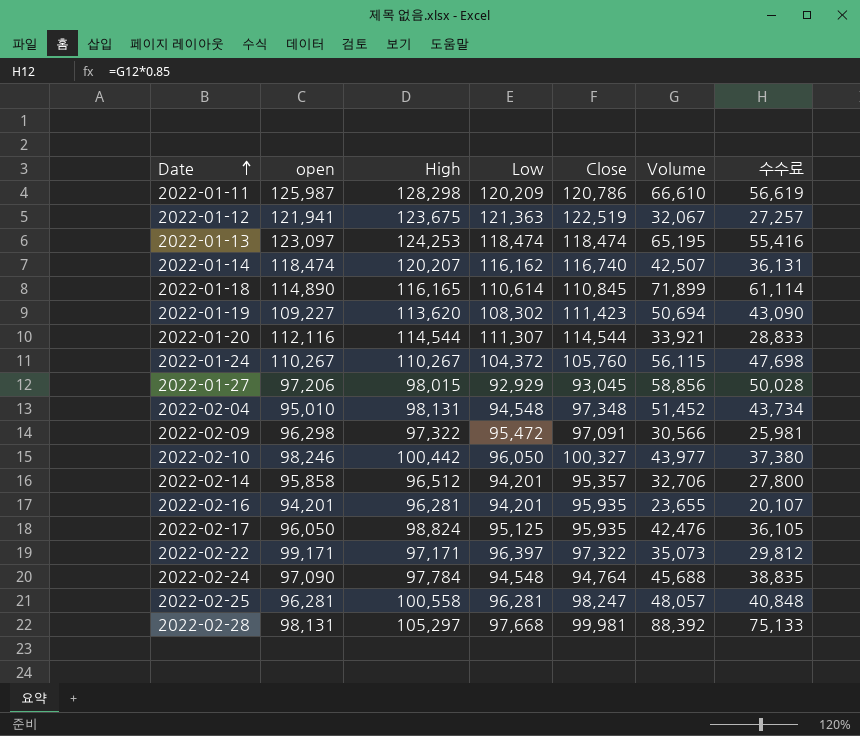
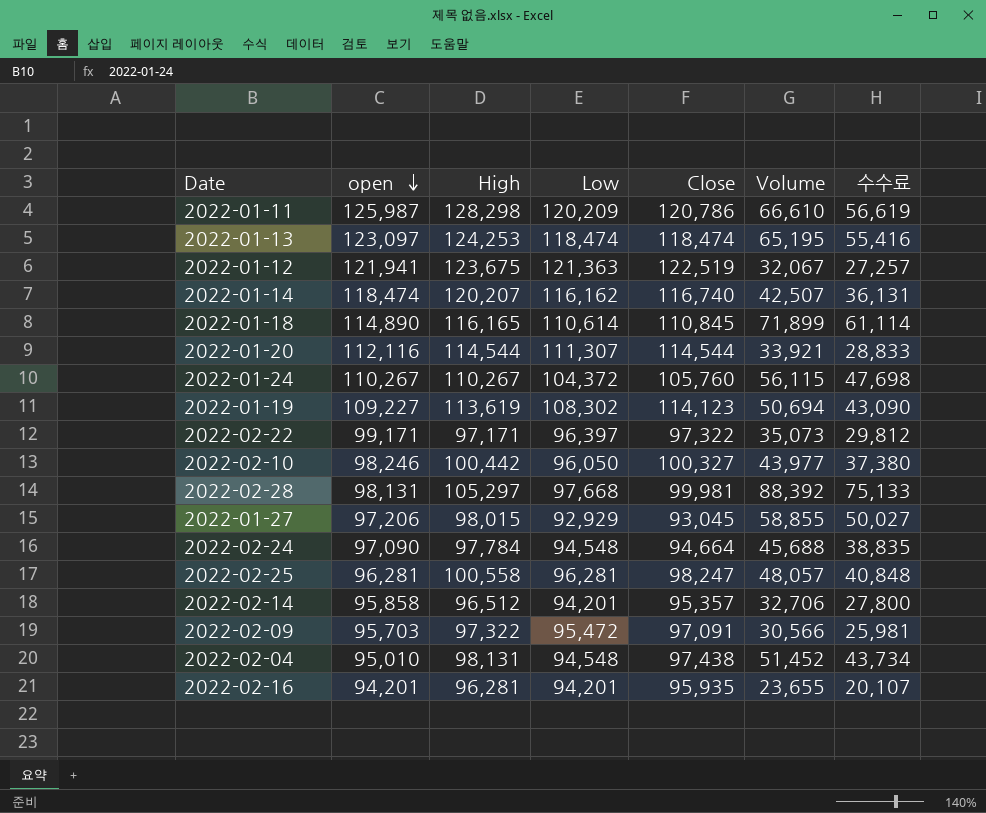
row order: Date ascending -> open descending
row 2022-02-17: 96,050 | 98,824 | 95,125 | 95,935 | 42,476 | 36,105 -> none
2022-01-19 | High: 113,620 -> 113,619
2022-01-19 | Close: 111,423 -> 114,123
2022-01-27 | Volume: 58,856 -> 58,855
2022-01-27 | 수수료: 50,028 -> 50,027
2022-02-24 | Close: 94,764 -> 94,664
2022-02-09 | open: 96,298 -> 95,703
2022-02-04 | Close: 97,348 -> 97,438

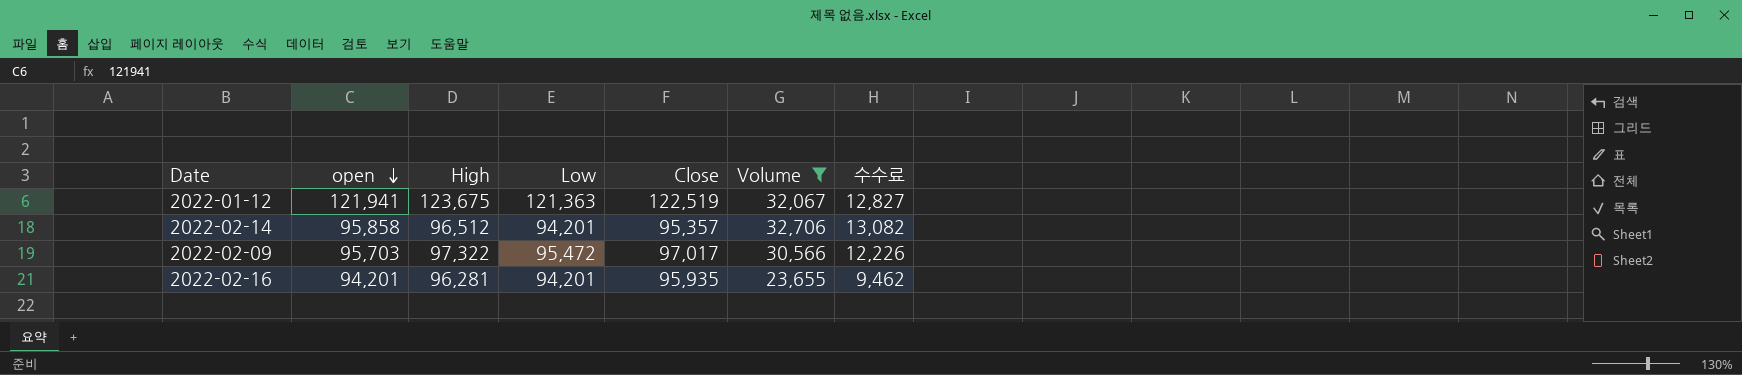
filter: none -> Volume <= 32,706
column 수수료 | formula: [Volume] * 0.85 -> [Volume] * 0.4
2022-02-09 | Close: 97,091 -> 97,017

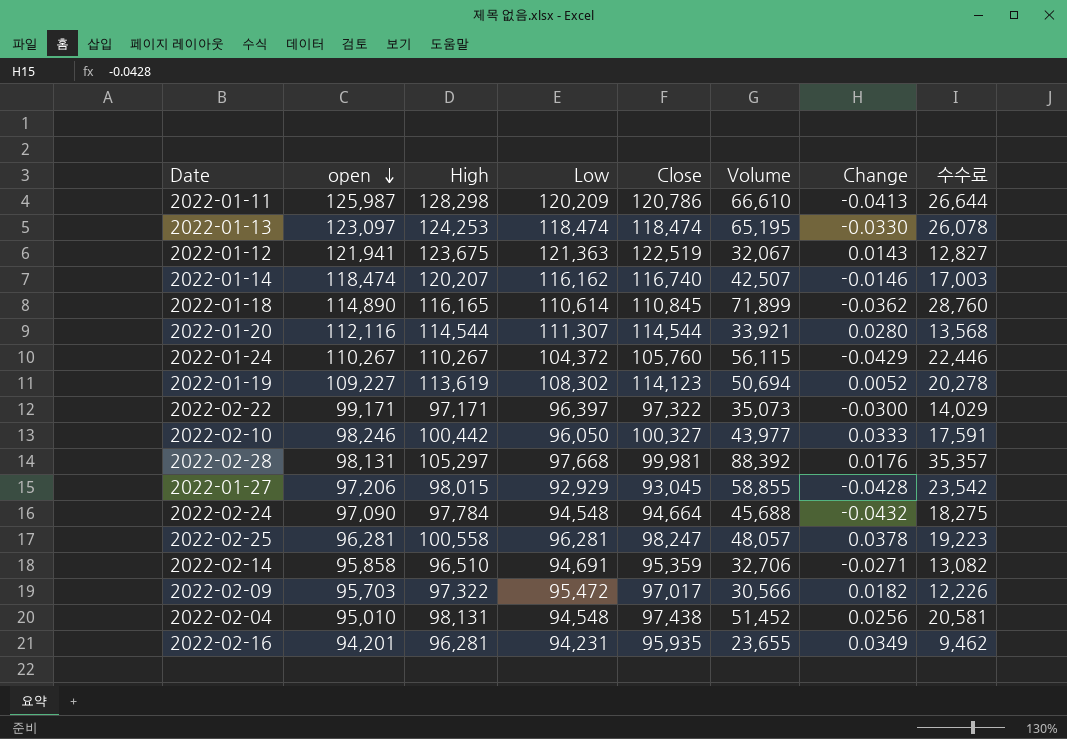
filter: Volume <= 32,706 -> none
column Change | position: none -> 7
2022-02-14 | High: 96,512 -> 96,510
2022-02-14 | Low: 94,201 -> 94,691
2022-02-14 | Close: 95,357 -> 95,359
2022-02-16 | Low: 94,201 -> 94,231

